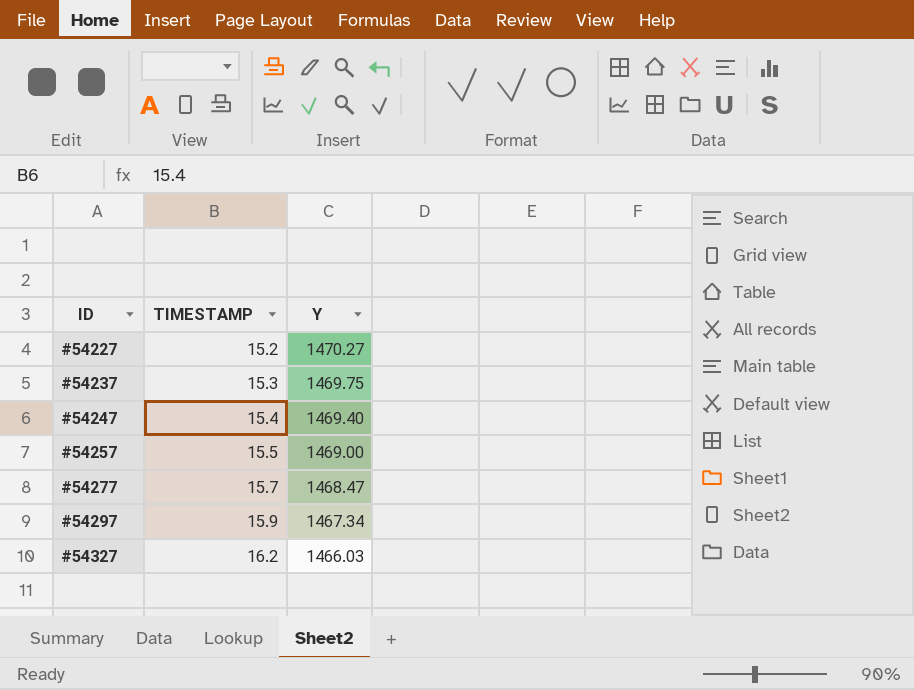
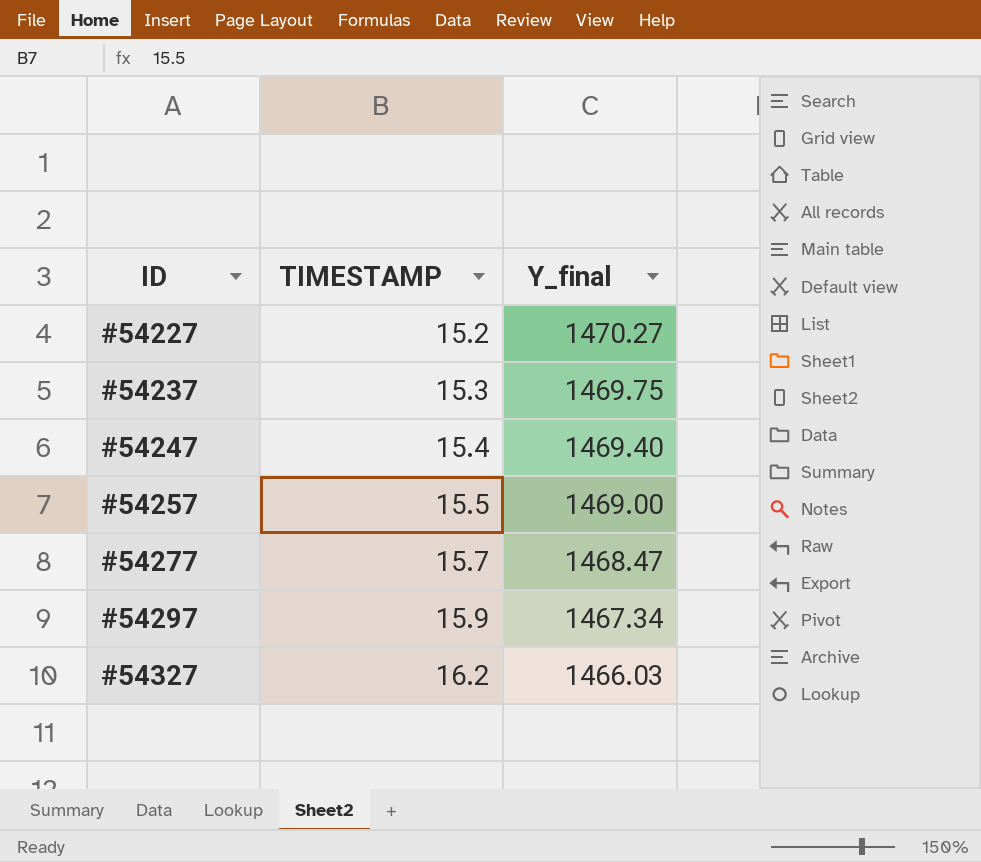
column name: Y -> Y_final

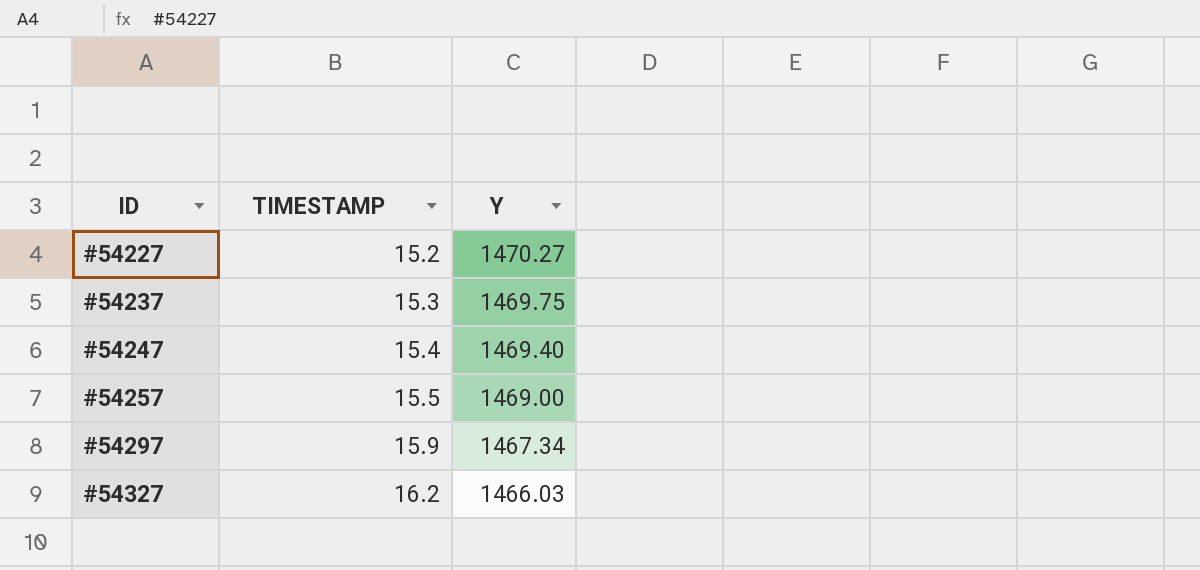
column name: Y_final -> Y
row #54277: 15.7 | 1468.47 -> none

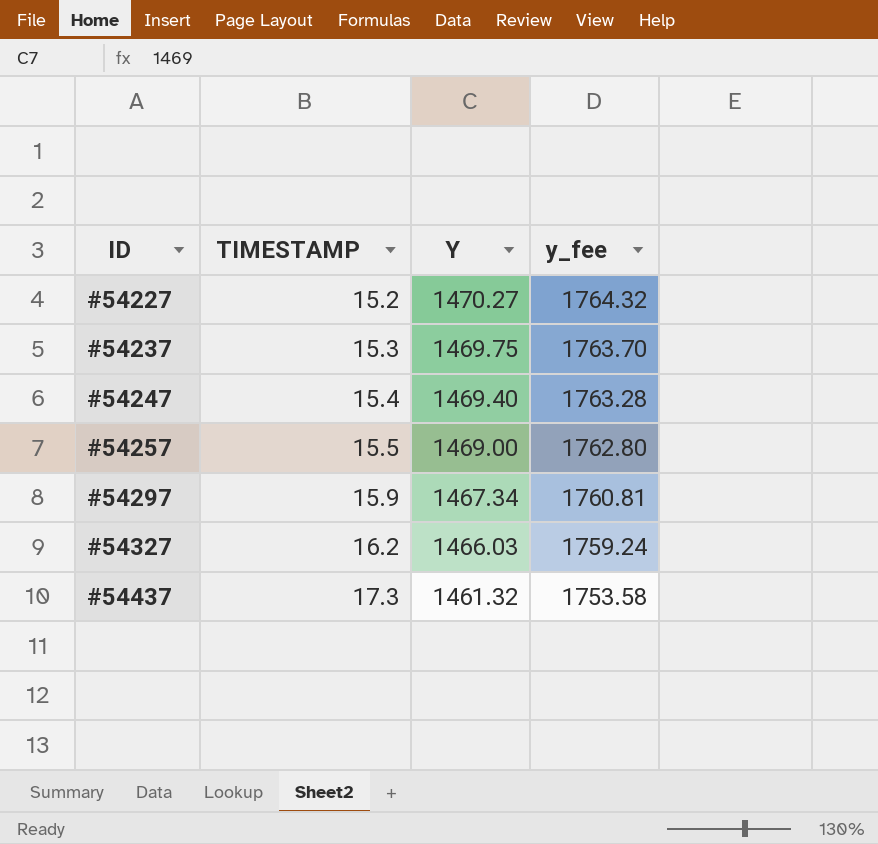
column y_fee | formula: none -> [Y] * 1.2
row #54437: none -> 17.3 | 1461.32 | 1753.58

